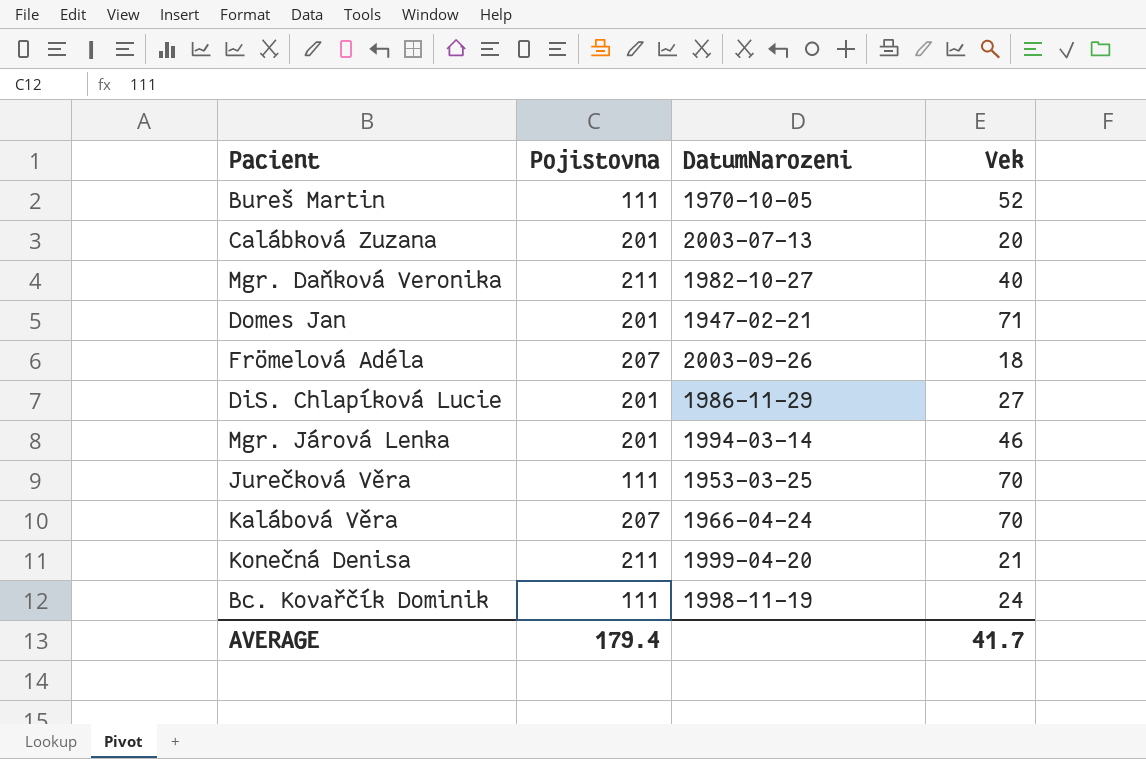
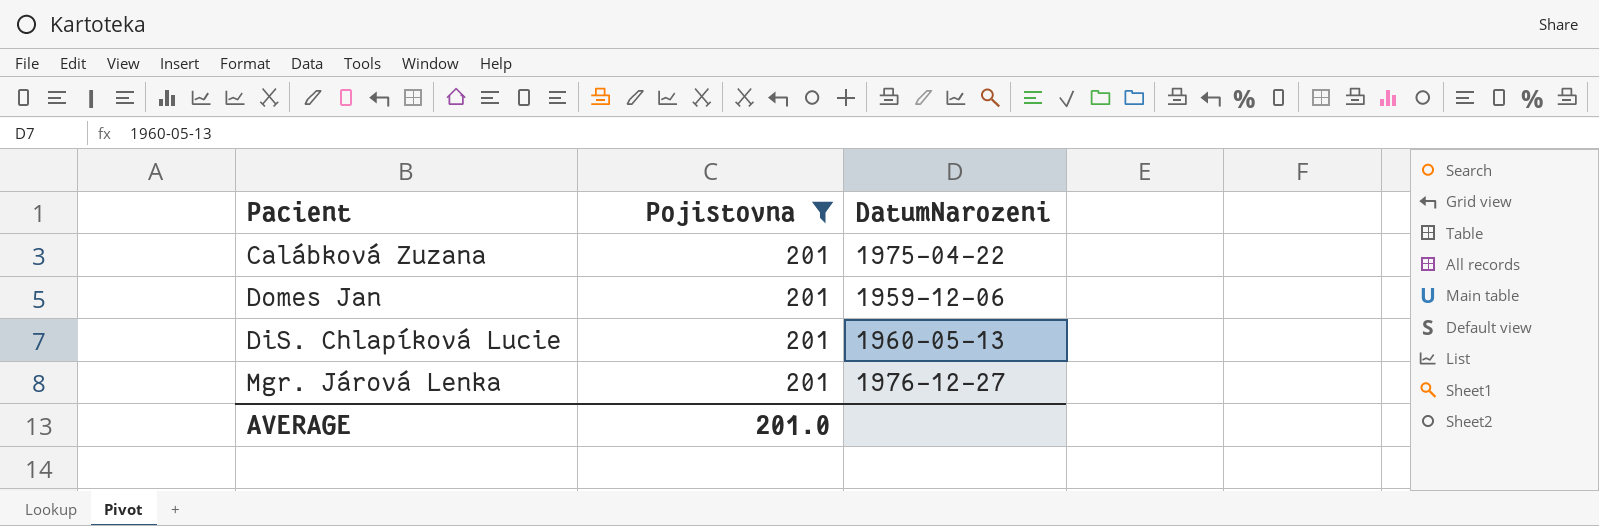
filter: none -> Pojistovna = 201
column Vek | position: 4 -> none
Calábková Zuzana | DatumNarozeni: 2003-07-13 -> 1975-04-22
Domes Jan | DatumNarozeni: 1947-02-21 -> 1959-12-06
DiS. Chlapíková Lucie | DatumNarozeni: 1986-11-29 -> 1960-05-13
Mgr. Járová Lenka | DatumNarozeni: 1994-03-14 -> 1976-12-27
AVERAGE | Pojistovna: 179.4 -> 201.0

